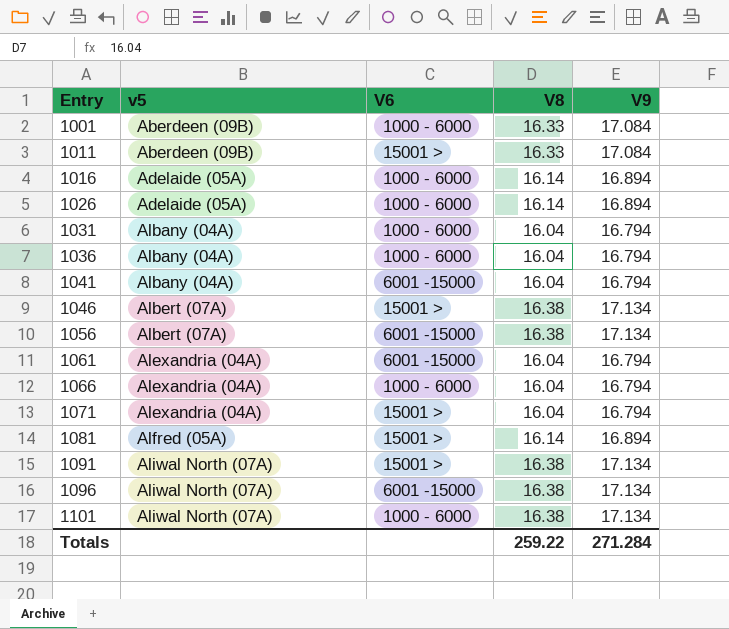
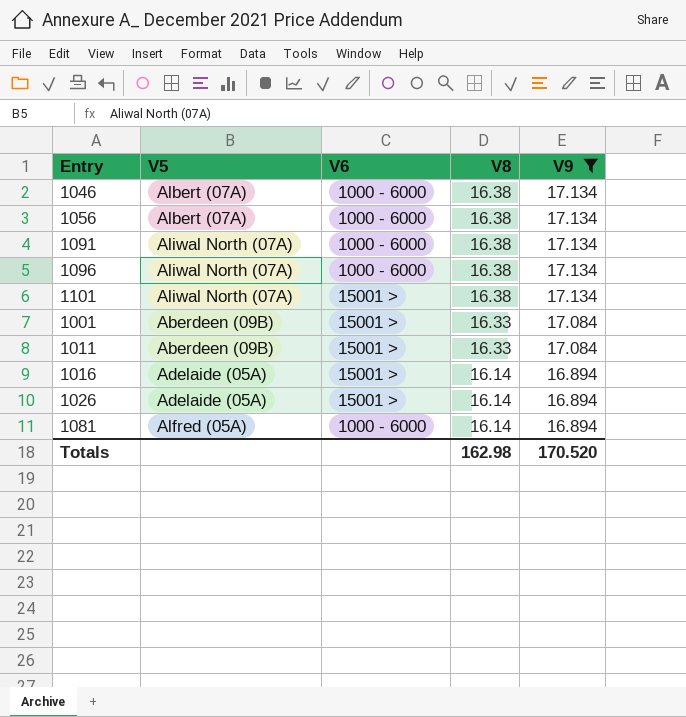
filter: none -> V9 != 16.794
row order: Entry ascending -> V8 descending
column name: v5 -> V5
1046 | V6: 15001 > -> 1000 - 6000
1056 | V6: 6001 -15000 -> 1000 - 6000
1091 | V6: 15001 > -> 1000 - 6000
1096 | V6: 6001 -15000 -> 1000 - 6000
1101 | V6: 1000 - 6000 -> 15001 >
1001 | V6: 1000 - 6000 -> 15001 >
1016 | V6: 1000 - 6000 -> 15001 >
1026 | V6: 1000 - 6000 -> 15001 >
1081 | V6: 15001 > -> 1000 - 6000
Totals | V8: 259.22 -> 162.98
Totals | V9: 271.284 -> 170.520

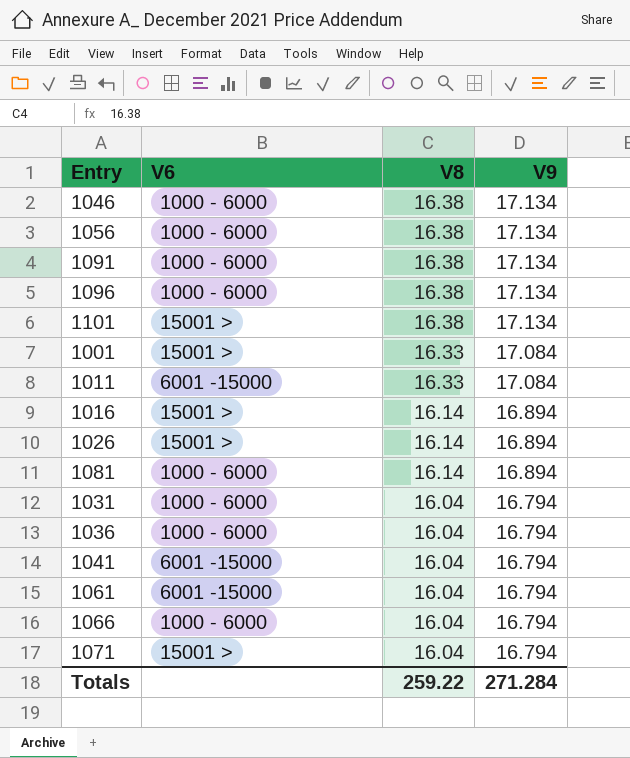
filter: V9 != 16.794 -> none
column V5 | position: 2 -> none
1011 | V6: 15001 > -> 6001 -15000
Totals | V8: 162.98 -> 259.22
Totals | V9: 170.520 -> 271.284

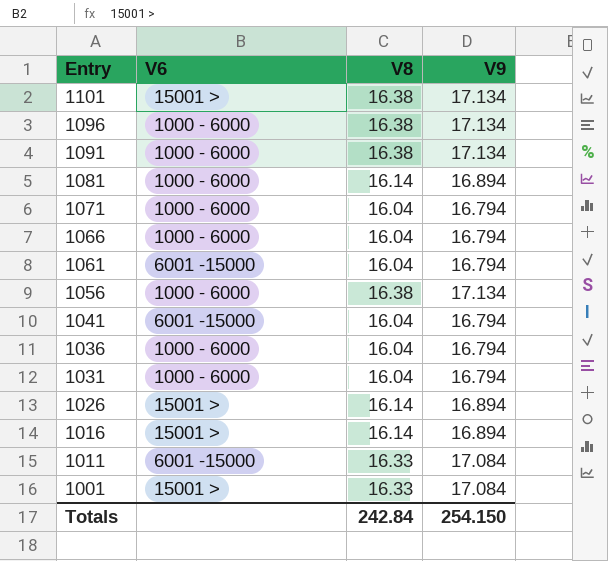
row order: V8 descending -> Entry descending
row 1046: 1000 - 6000 | 16.38 | 17.134 -> none
1071 | V6: 15001 > -> 1000 - 6000
Totals | V8: 259.22 -> 242.84
Totals | V9: 271.284 -> 254.150

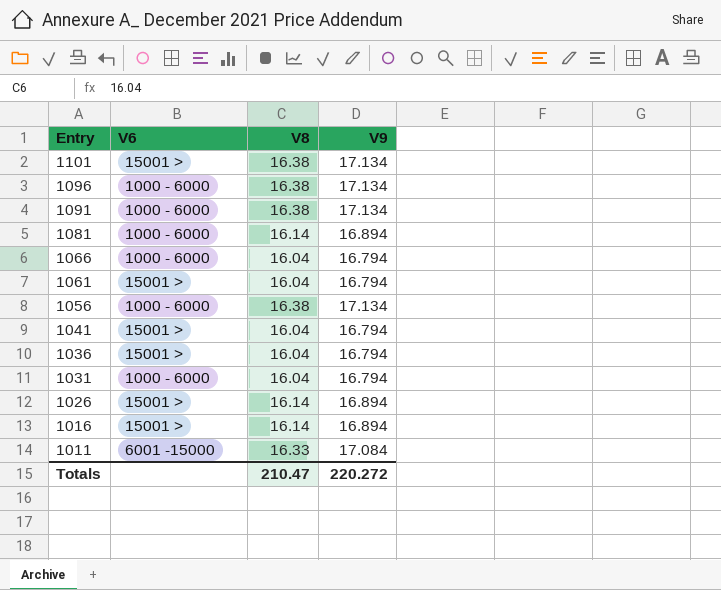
row 1071: 1000 - 6000 | 16.04 | 16.794 -> none
row 1001: 15001 > | 16.33 | 17.084 -> none
1061 | V6: 6001 -15000 -> 15001 >
1041 | V6: 6001 -15000 -> 15001 >
1036 | V6: 1000 - 6000 -> 15001 >
Totals | V8: 242.84 -> 210.47
Totals | V9: 254.150 -> 220.272

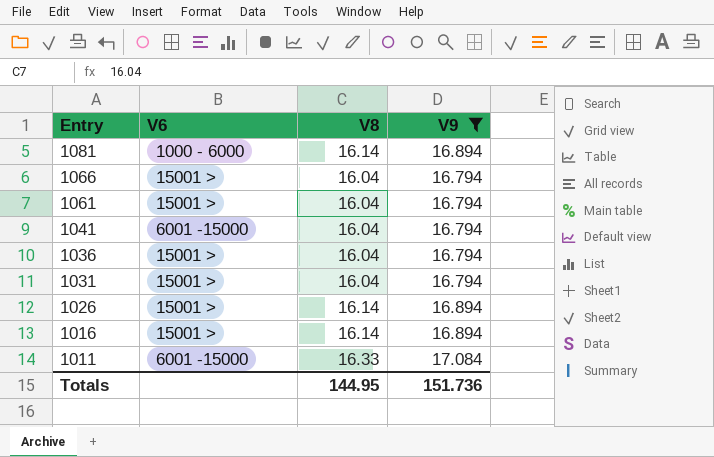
filter: none -> V9 != 17.134
1066 | V6: 1000 - 6000 -> 15001 >
1041 | V6: 15001 > -> 6001 -15000
1031 | V6: 1000 - 6000 -> 15001 >
Totals | V8: 210.47 -> 144.95
Totals | V9: 220.272 -> 151.736

